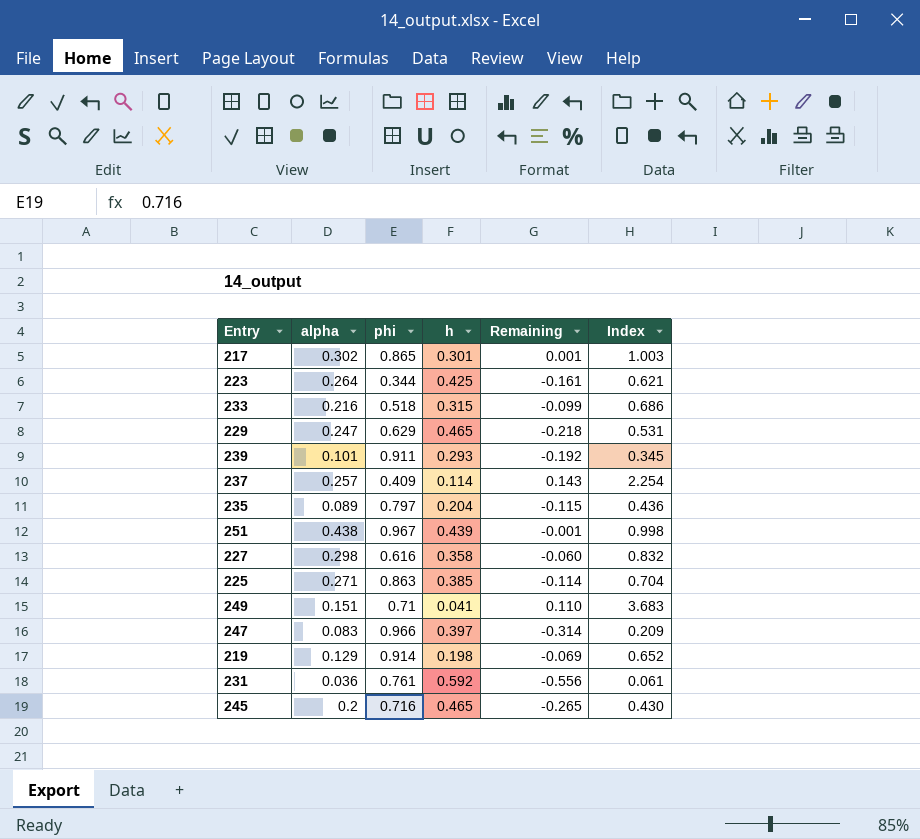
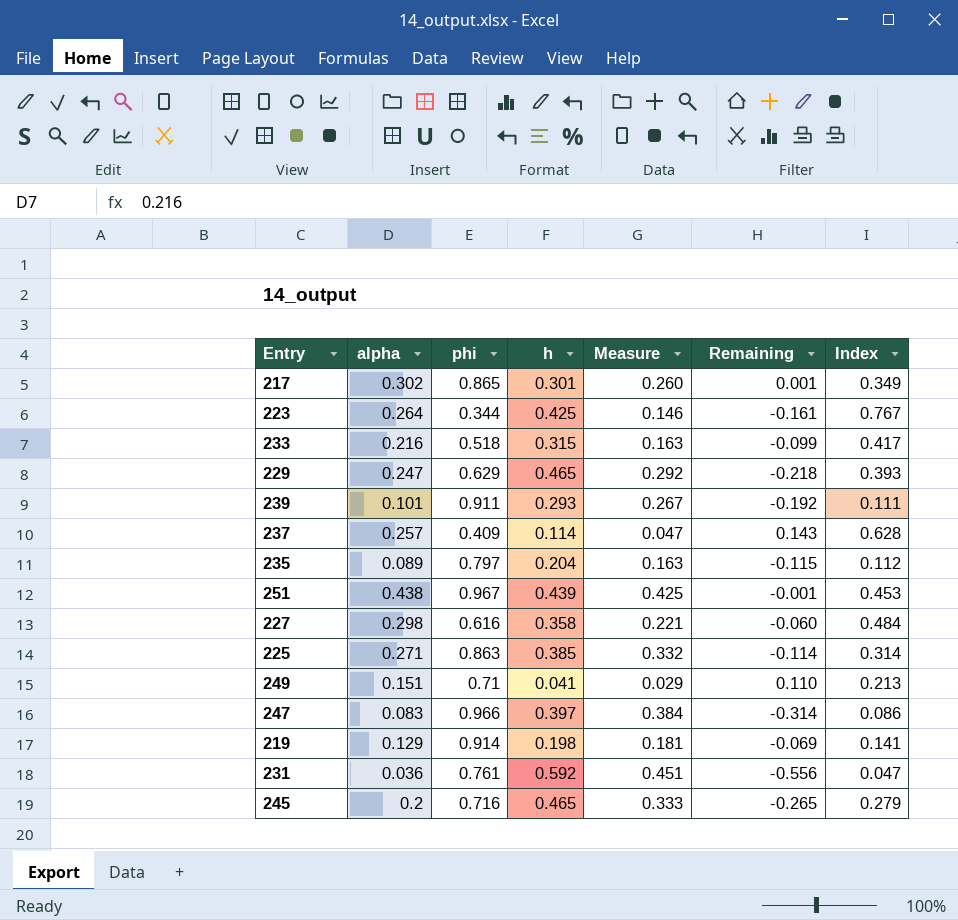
column Measure | formula: none -> [phi] * [h]
column Index | formula: [alpha] / [h] -> [alpha] / [phi]

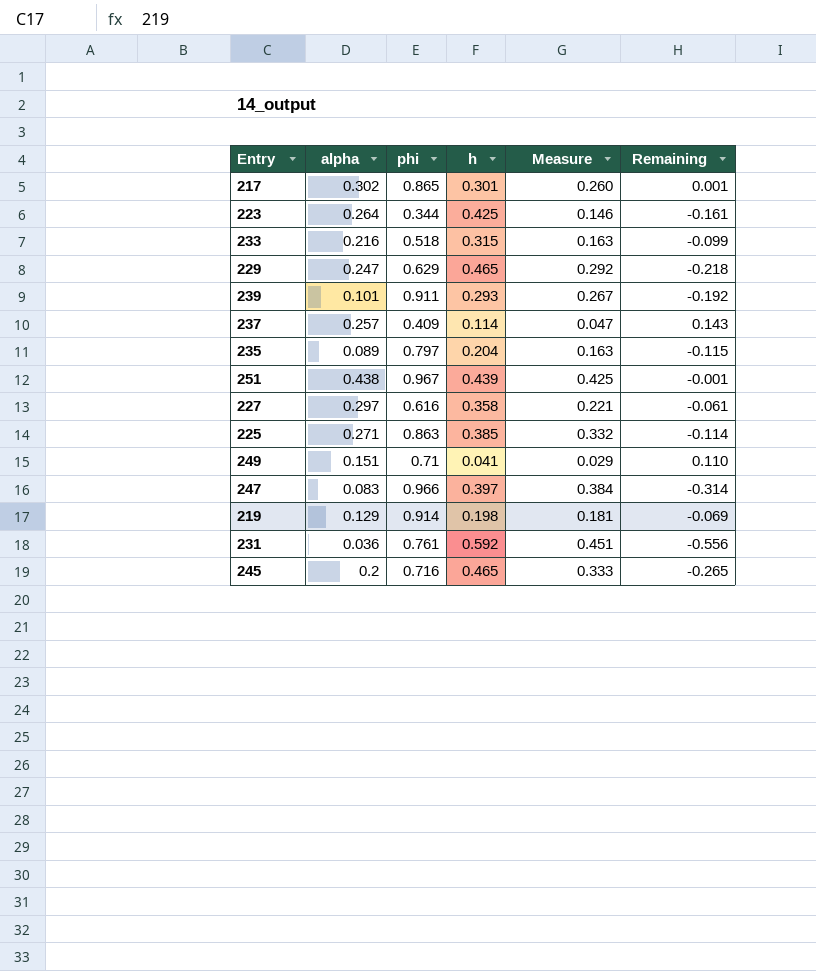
column Index | formula: [alpha] / [phi] -> none
227 | alpha: 0.298 -> 0.297
227 | Remaining: -0.060 -> -0.061

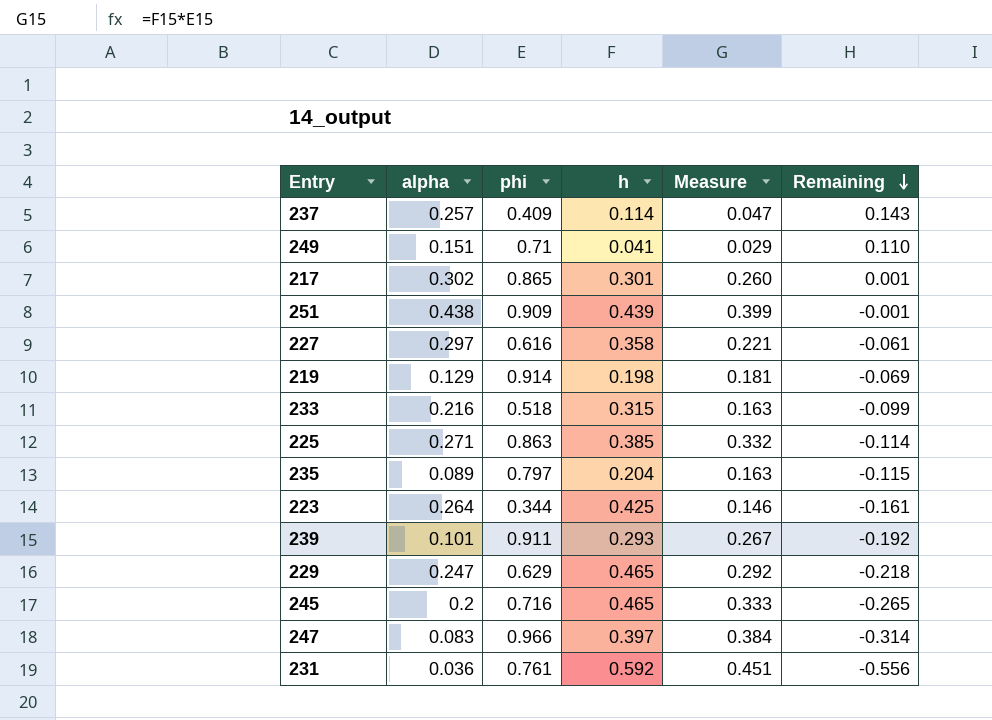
row order: none -> Remaining descending
251 | phi: 0.967 -> 0.909
251 | Measure: 0.425 -> 0.399

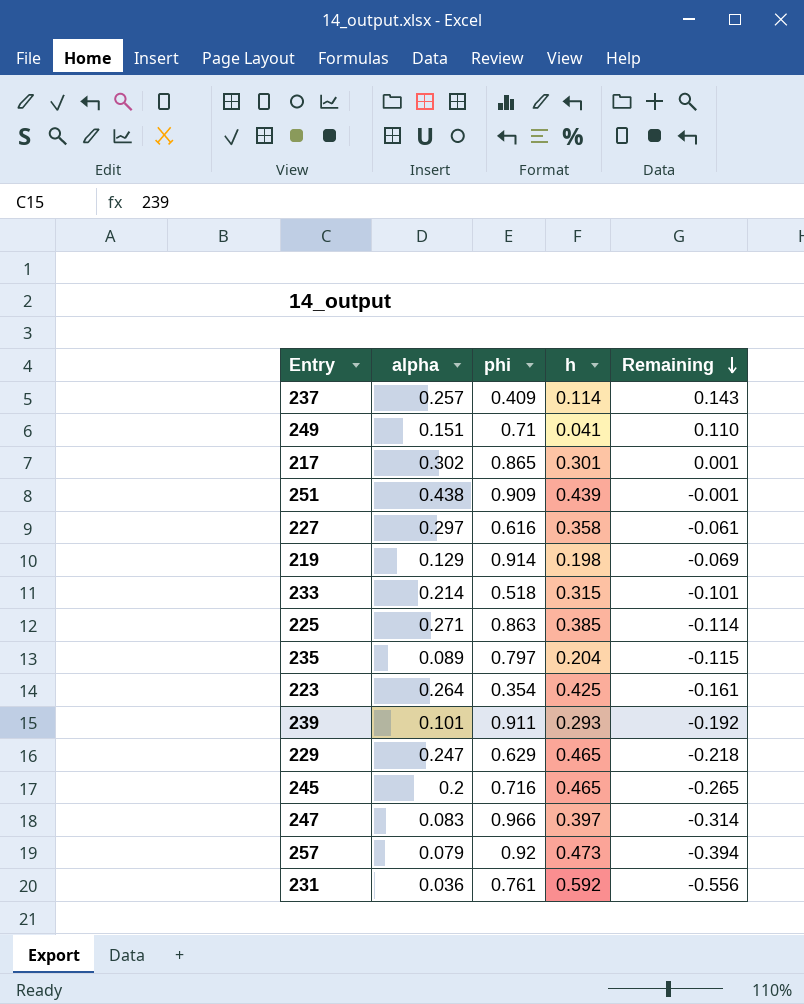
column Measure | formula: [phi] * [h] -> none
233 | alpha: 0.216 -> 0.214
233 | Remaining: -0.099 -> -0.101
223 | phi: 0.344 -> 0.354
row 257: none -> 0.079 | 0.92 | 0.473 | -0.394

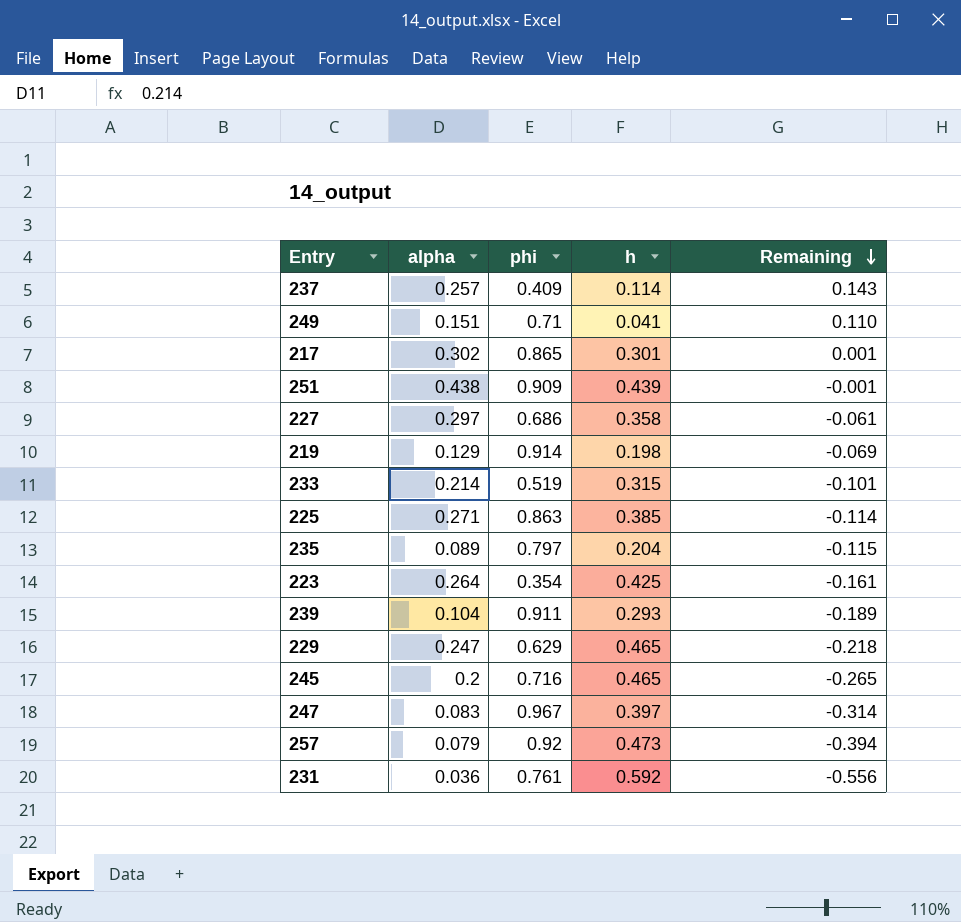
227 | phi: 0.616 -> 0.686
233 | phi: 0.518 -> 0.519
239 | alpha: 0.101 -> 0.104
239 | Remaining: -0.192 -> -0.189
247 | phi: 0.966 -> 0.967

